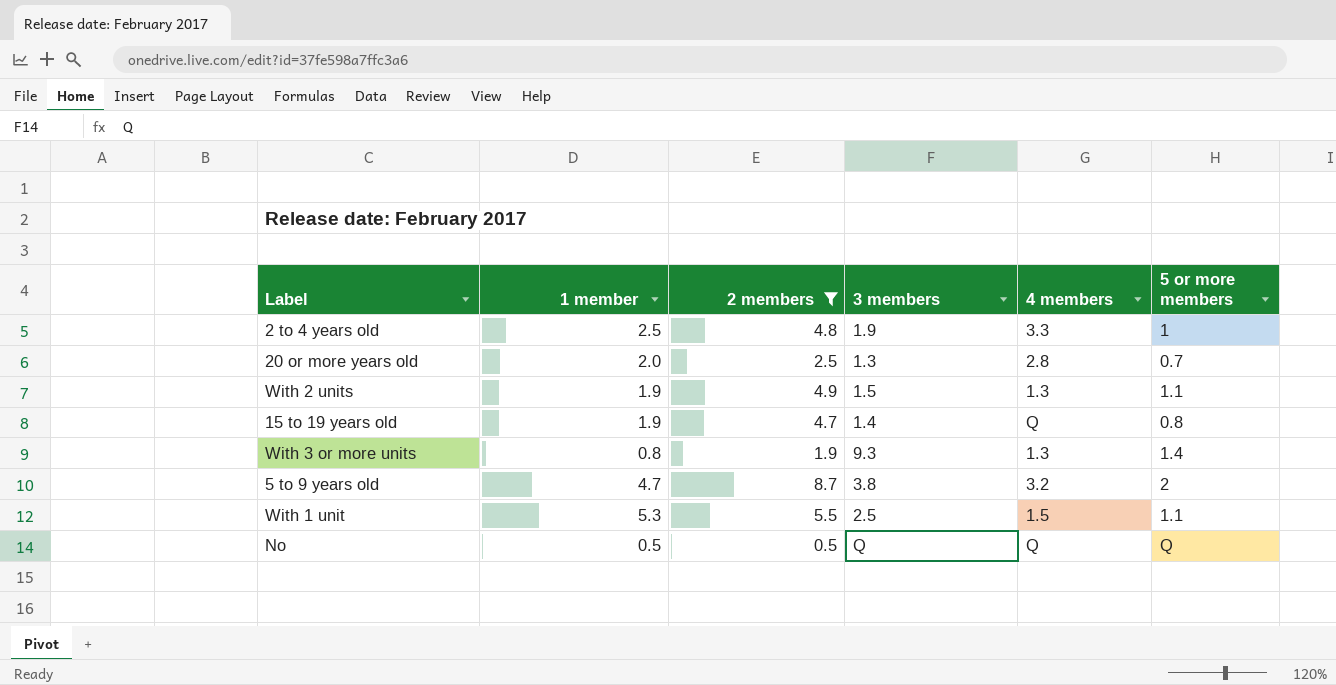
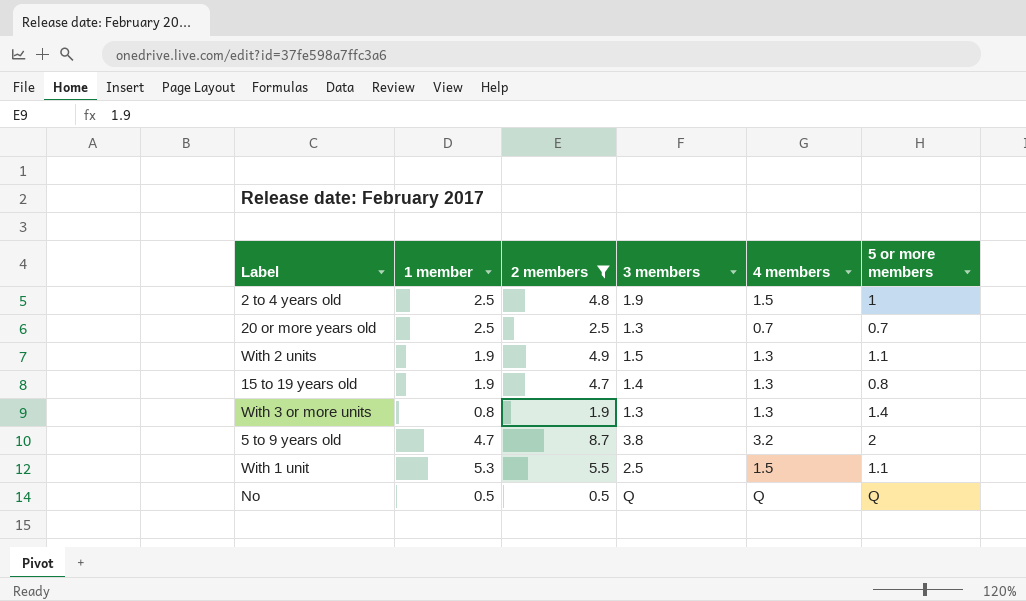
2 to 4 years old | 4 members: 3.3 -> 1.5
20 or more years old | 1 member: 2.0 -> 2.5
20 or more years old | 4 members: 2.8 -> 0.7
15 to 19 years old | 4 members: Q -> 1.3
With 3 or more units | 3 members: 9.3 -> 1.3

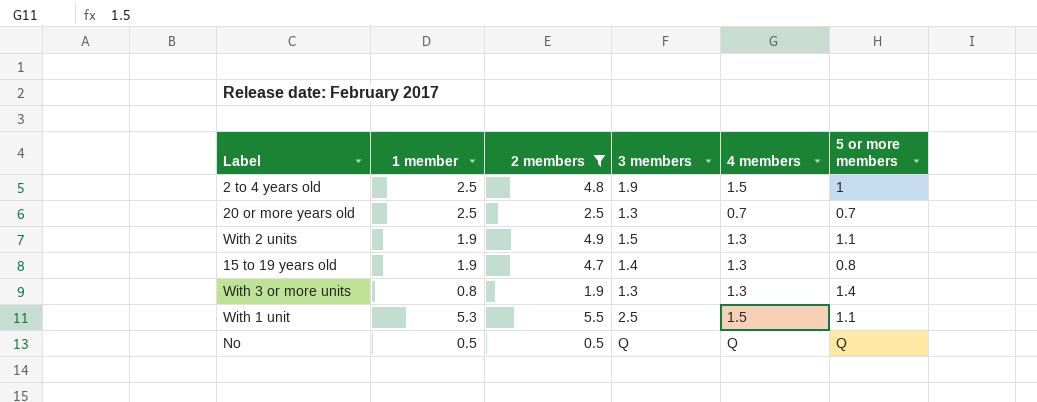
row 5 to 9 years old: 4.7 | 8.7 | 3.8 | 3.2 | 2 -> none

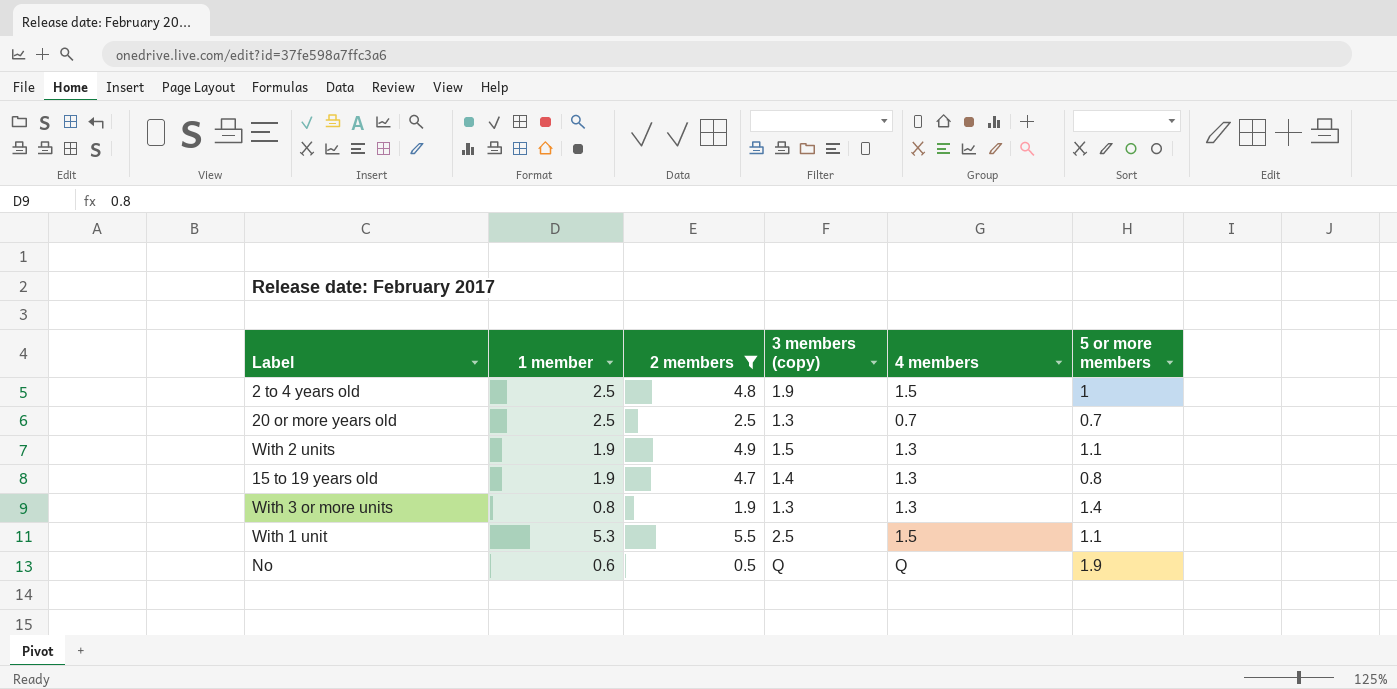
column name: 3 members -> 3 members (copy)
No | 1 member: 0.5 -> 0.6
No | 5 or more members: Q -> 1.9

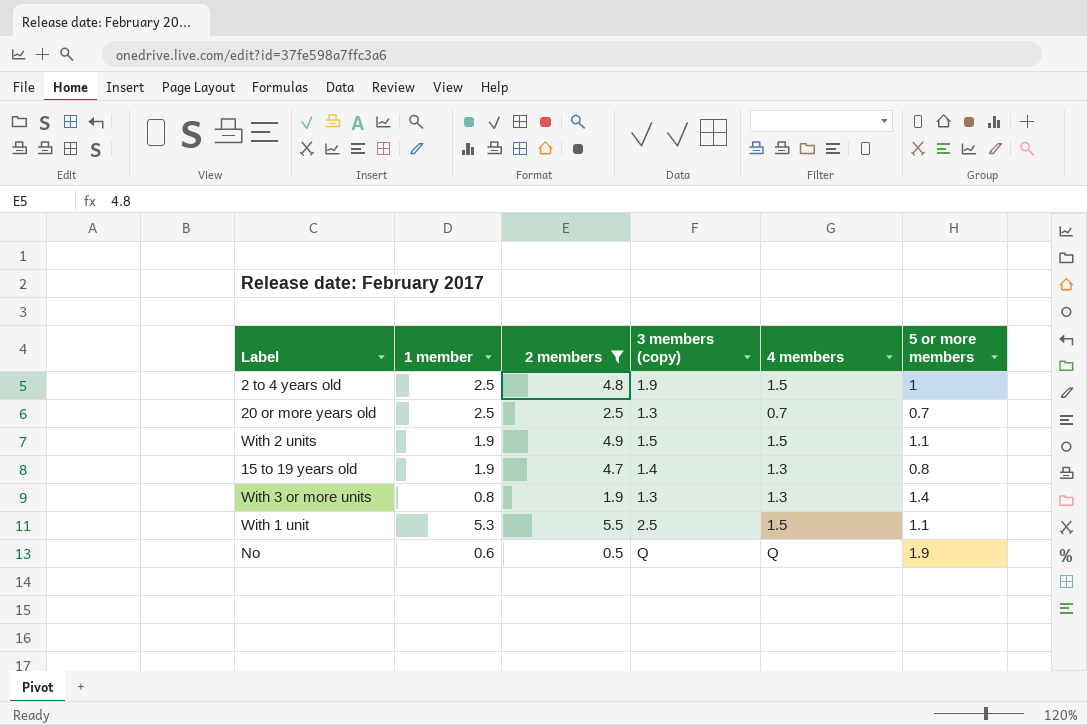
With 2 units | 4 members: 1.3 -> 1.5

